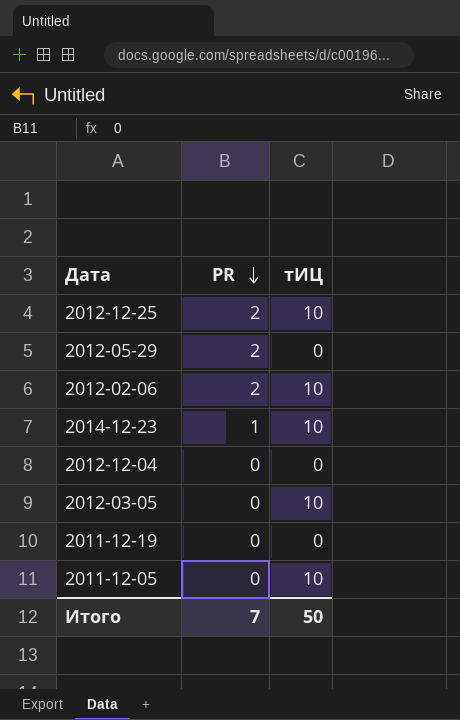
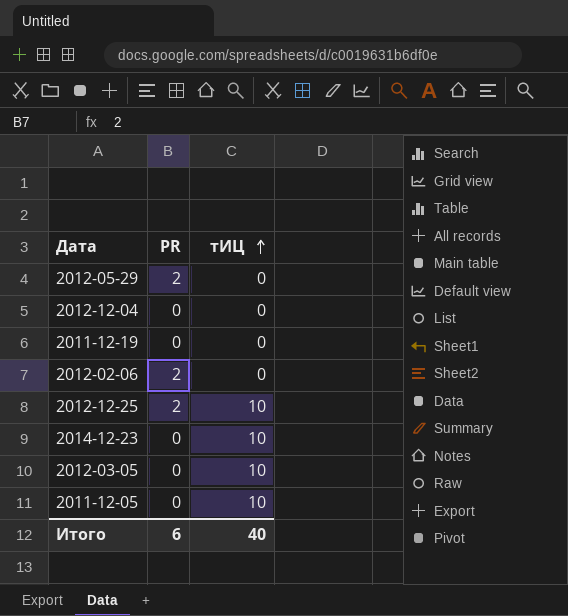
row order: PR descending -> тИЦ ascending
2012-02-06 | тИЦ: 10 -> 0
2014-12-23 | PR: 1 -> 0
Итого | PR: 7 -> 6
Итого | тИЦ: 50 -> 40

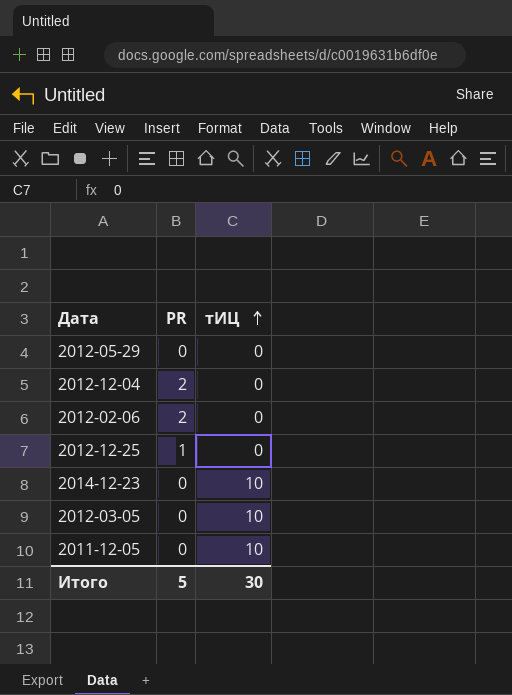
row 2011-12-19: 0 | 0 -> none
2012-05-29 | PR: 2 -> 0
2012-12-04 | PR: 0 -> 2
2012-12-25 | PR: 2 -> 1
2012-12-25 | тИЦ: 10 -> 0
Итого | PR: 6 -> 5
Итого | тИЦ: 40 -> 30

